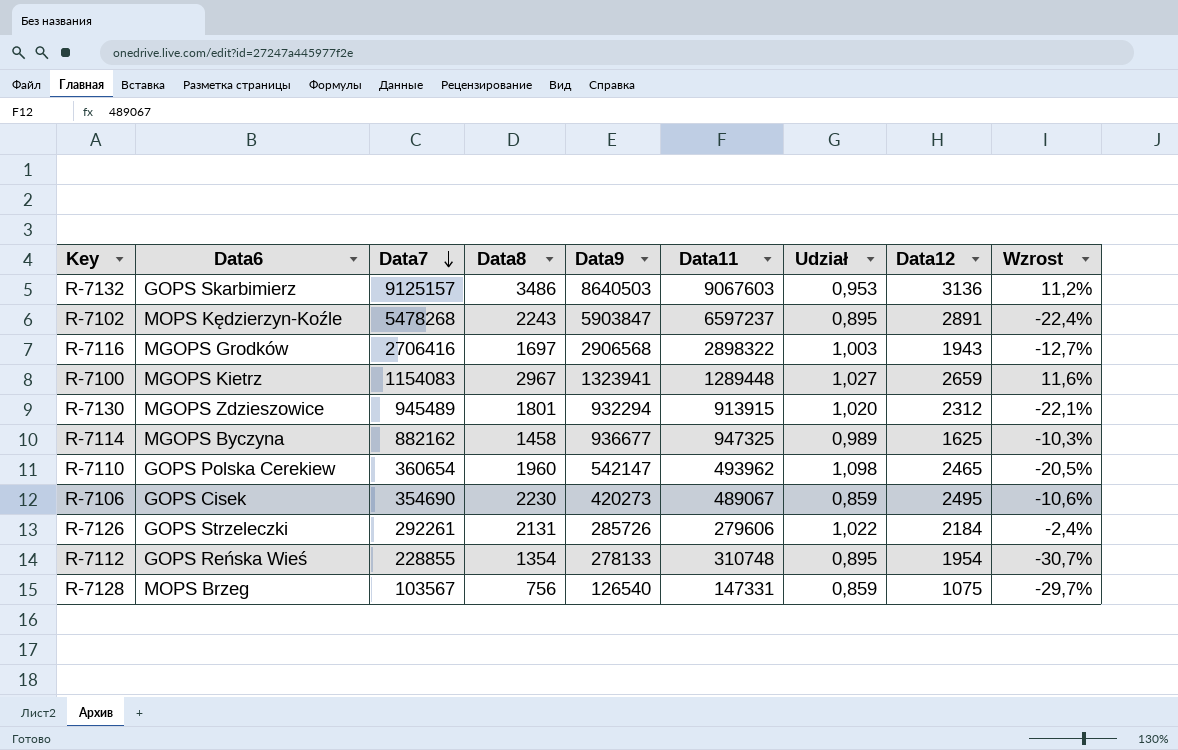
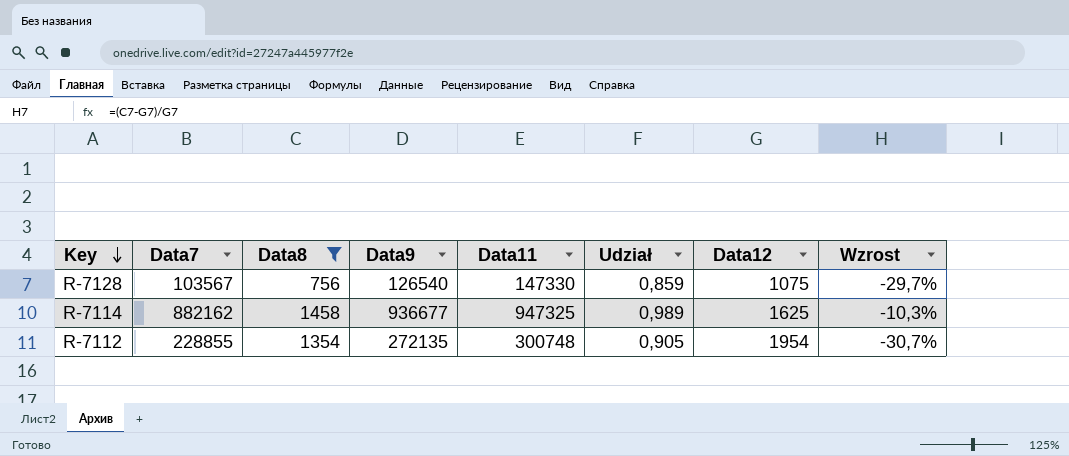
filter: none -> Data8 <= 1458
row order: Data7 descending -> Key descending
column Data6 | position: 2 -> none
R-7128 | Data11: 147331 -> 147330
R-7112 | Data9: 278133 -> 272135
R-7112 | Data11: 310748 -> 300748
R-7112 | Udział: 0,895 -> 0,905

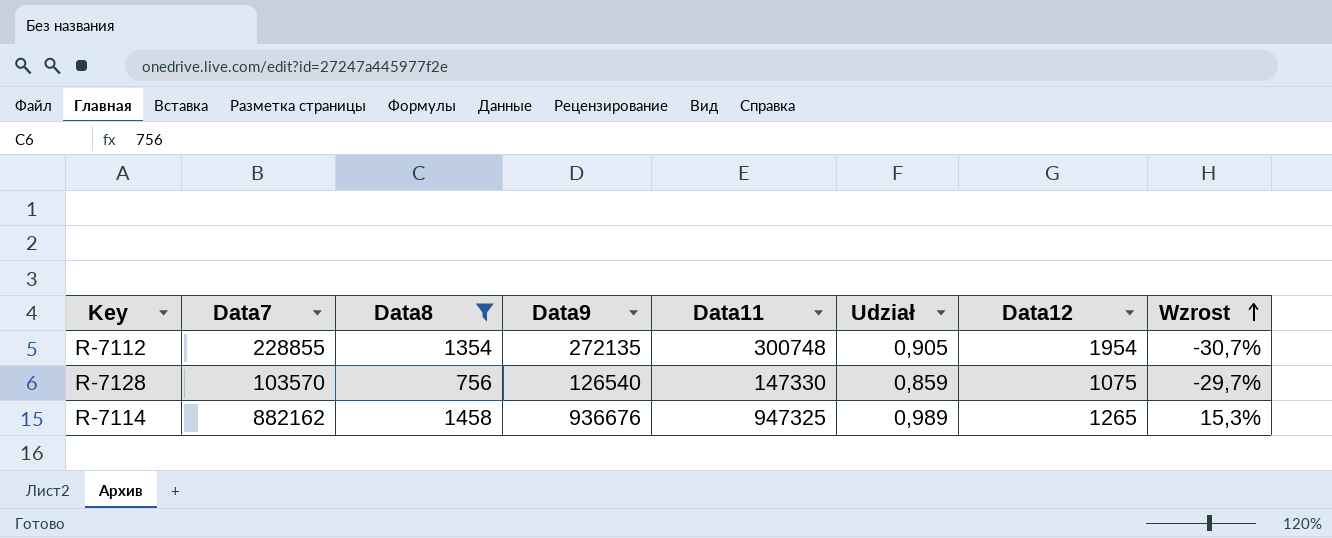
row order: Key descending -> Wzrost ascending
R-7128 | Data7: 103567 -> 103570
R-7114 | Data9: 936677 -> 936676
R-7114 | Data12: 1625 -> 1265
R-7114 | Wzrost: -10,3% -> 15,3%

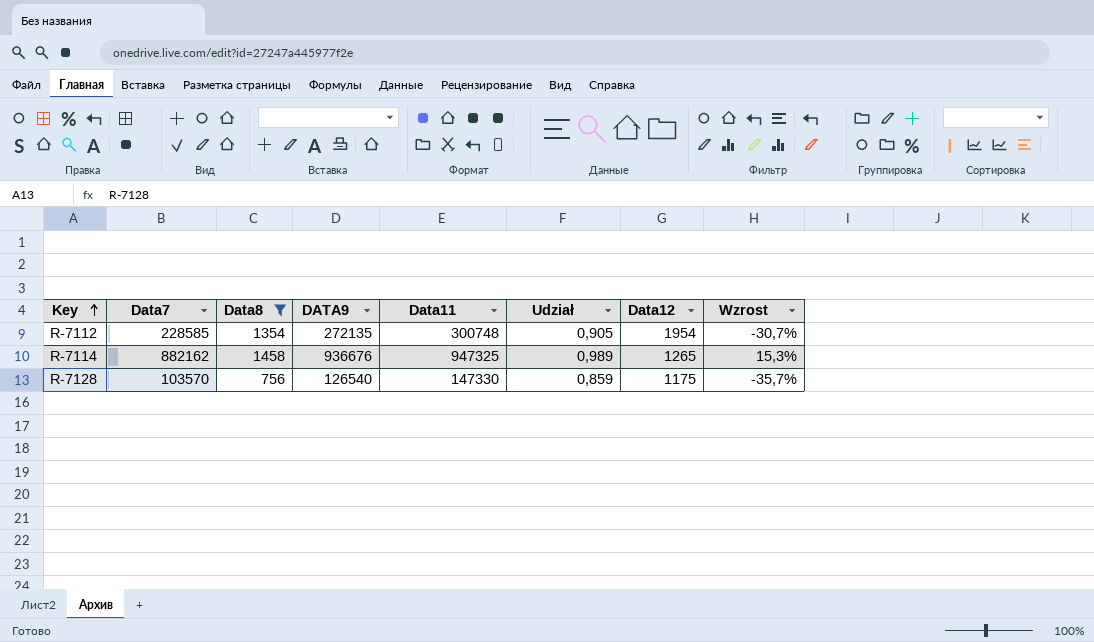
row order: Wzrost ascending -> Key ascending
column name: Data9 -> DATA9
R-7112 | Data7: 228855 -> 228585
R-7128 | Data12: 1075 -> 1175
R-7128 | Wzrost: -29,7% -> -35,7%

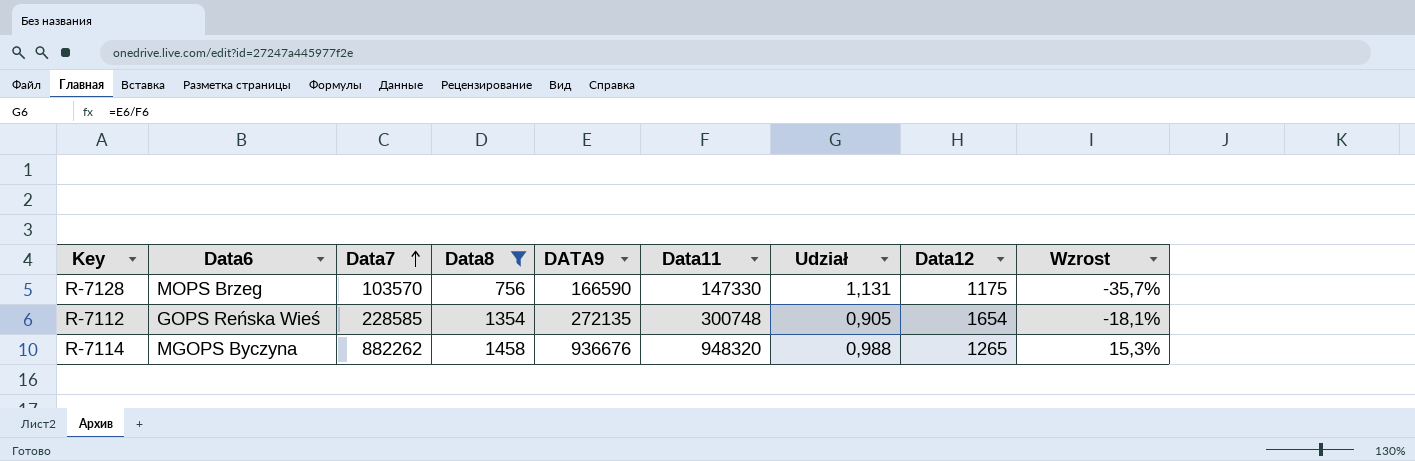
row order: Key ascending -> Data7 ascending
column Data6 | position: none -> 2
R-7128 | DATA9: 126540 -> 166590
R-7128 | Udział: 0,859 -> 1,131
R-7112 | Data12: 1954 -> 1654
R-7112 | Wzrost: -30,7% -> -18,1%
R-7114 | Data7: 882162 -> 882262
R-7114 | Data11: 947325 -> 948320
R-7114 | Udział: 0,989 -> 0,988

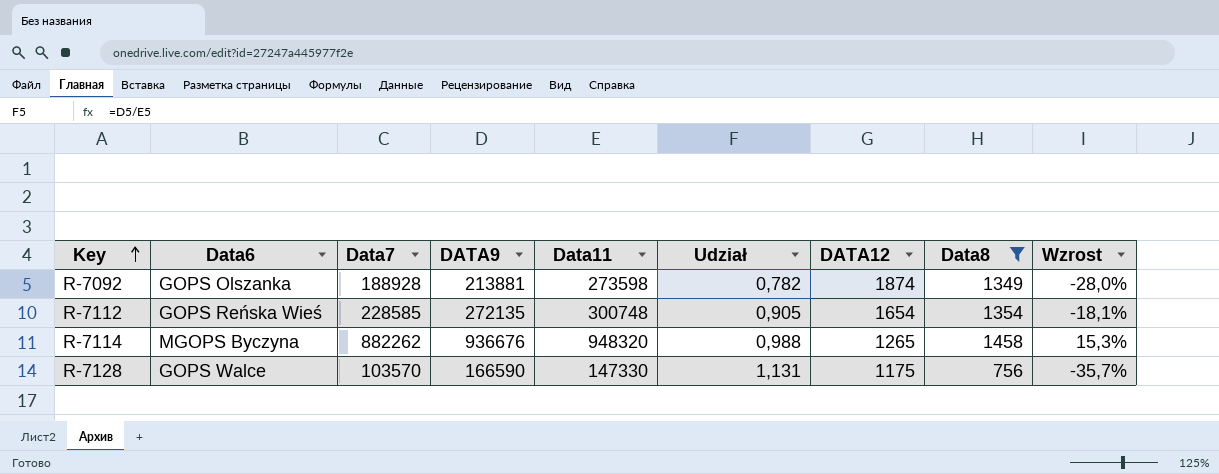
row order: Data7 ascending -> Key ascending
column name: Data12 -> DATA12
column Data8 | position: 4 -> 8
row R-7092: none -> GOPS Olszanka | 188928 | 213881 | 273598 | 0,782 | 1874 | 1349 | -28,0%
R-7128 | Data6: MOPS Brzeg -> GOPS Walce

